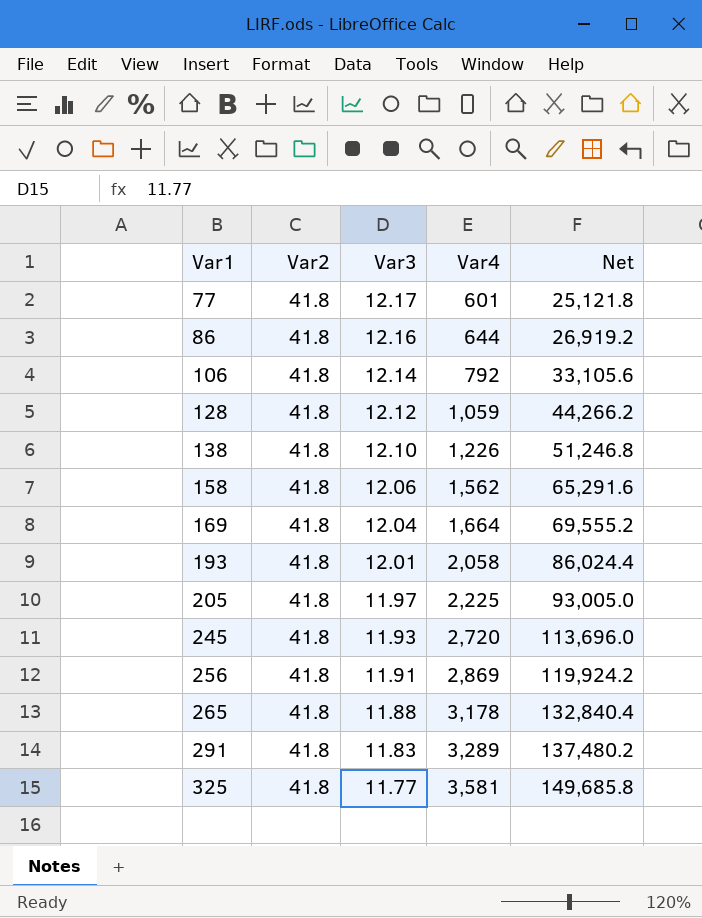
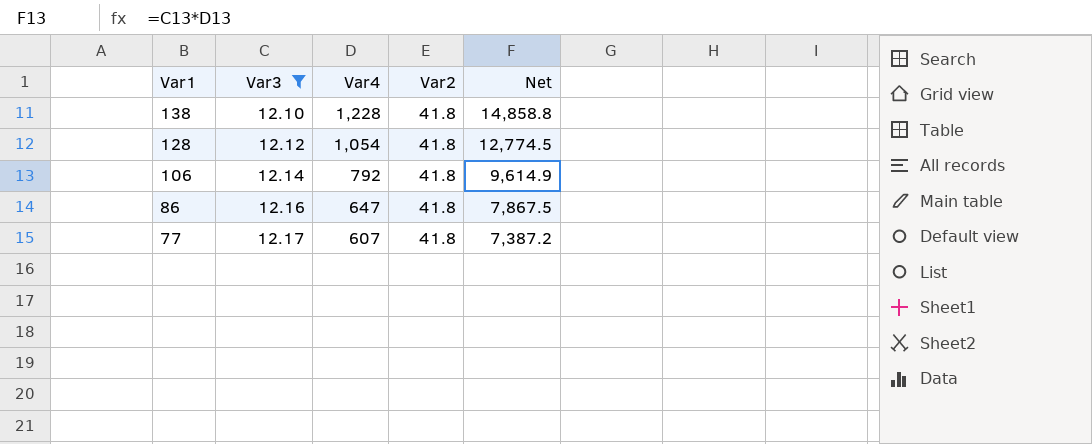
filter: none -> Var3 >= 12.10
row order: Var1 ascending -> Var1 descending
column Var2 | position: 2 -> 4
column Net | formula: [Var2] * [Var4] -> [Var3] * [Var4]
138 | Var4: 1,226 -> 1,228
128 | Var4: 1,059 -> 1,054
86 | Var4: 644 -> 647
77 | Var4: 601 -> 607

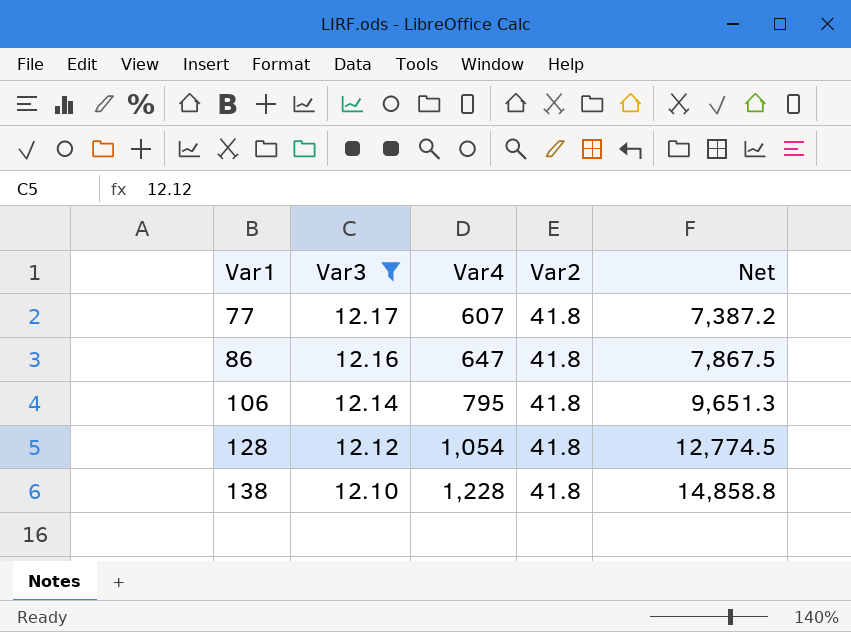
row order: Var1 descending -> Var1 ascending
106 | Var4: 792 -> 795
106 | Net: 9,614.9 -> 9,651.3

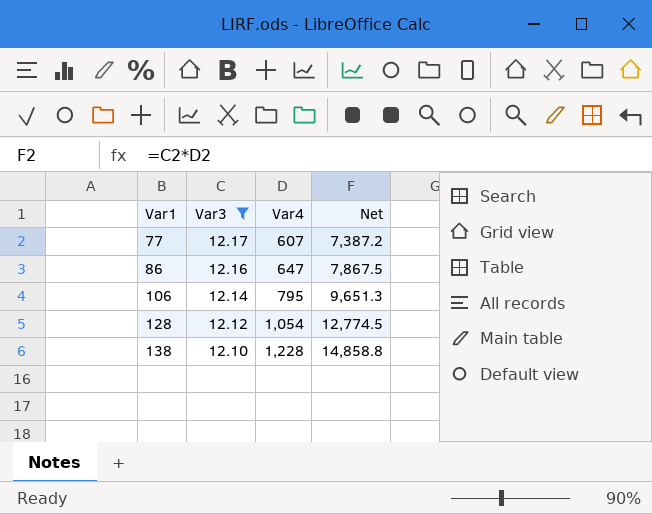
column Var2 | position: 4 -> none

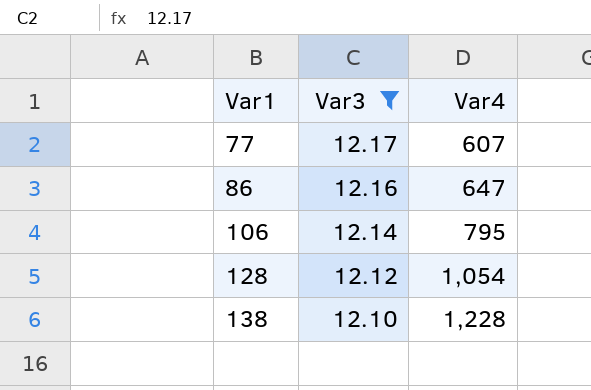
column Net | formula: [Var3] * [Var4] -> none

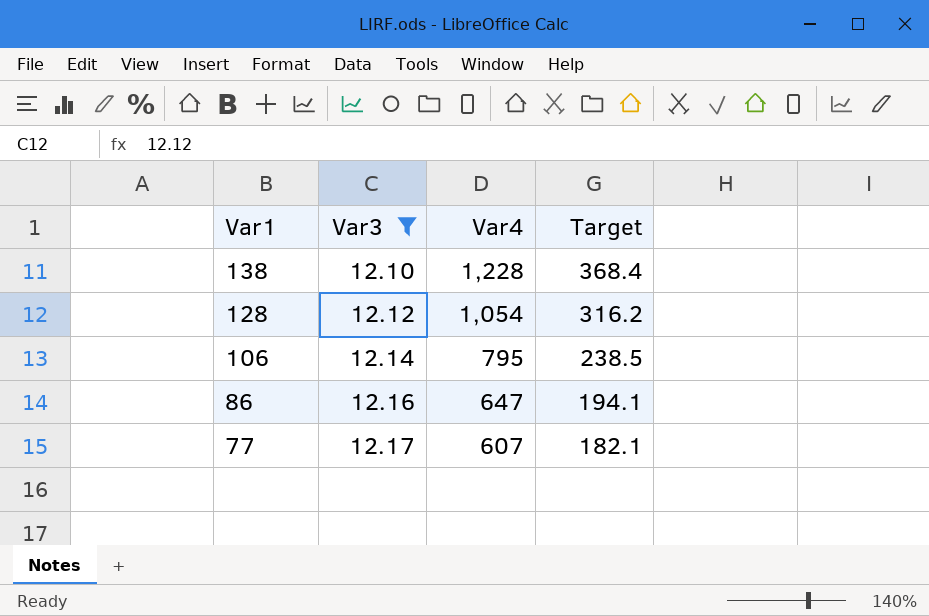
row order: Var1 ascending -> Var1 descending
column Target | formula: none -> [Var4] * 0.3

